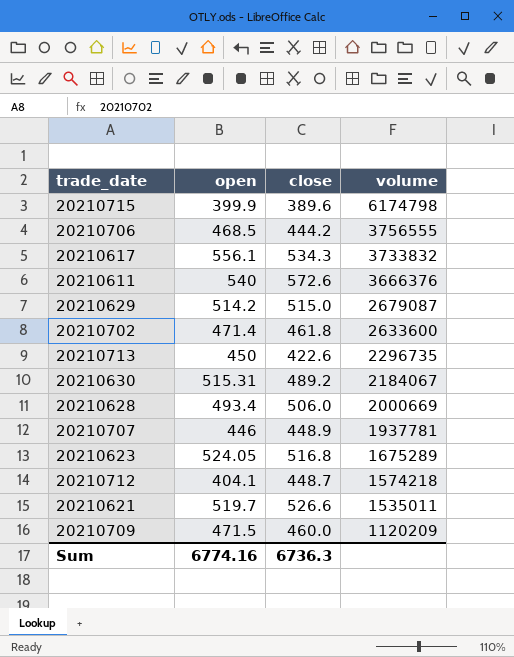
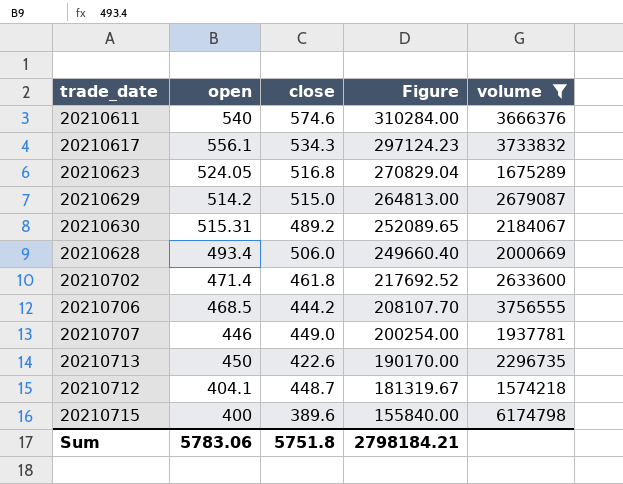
filter: none -> volume >= 1574218
row order: volume descending -> Figure descending
column Figure | formula: none -> [open] * [close]
20210611 | close: 572.6 -> 574.6
20210707 | close: 448.9 -> 449.0
20210715 | open: 399.9 -> 400
Sum | open: 6774.16 -> 5783.06
Sum | close: 6736.3 -> 5751.8

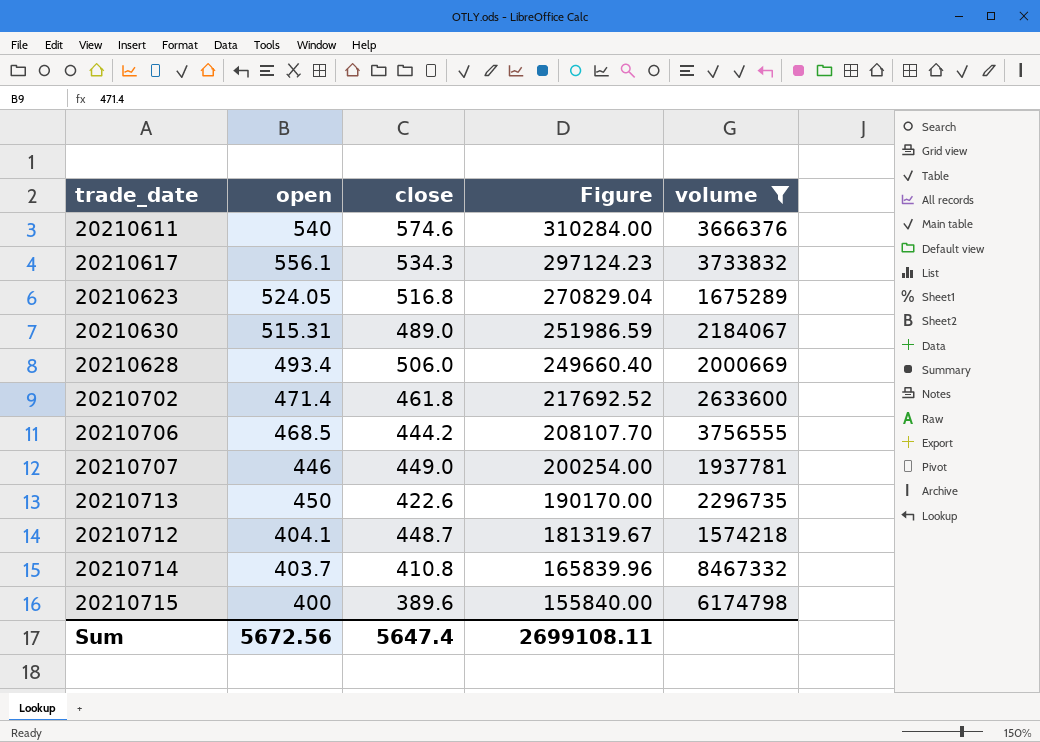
row 20210629: 514.2 | 515.0 | 264813.00 | 2679087 -> none
20210630 | close: 489.2 -> 489.0
20210630 | Figure: 252089.65 -> 251986.59
row 20210714: none -> 403.7 | 410.8 | 165839.96 | 8467332
Sum | open: 5783.06 -> 5672.56
Sum | close: 5751.8 -> 5647.4
Sum | Figure: 2798184.21 -> 2699108.11

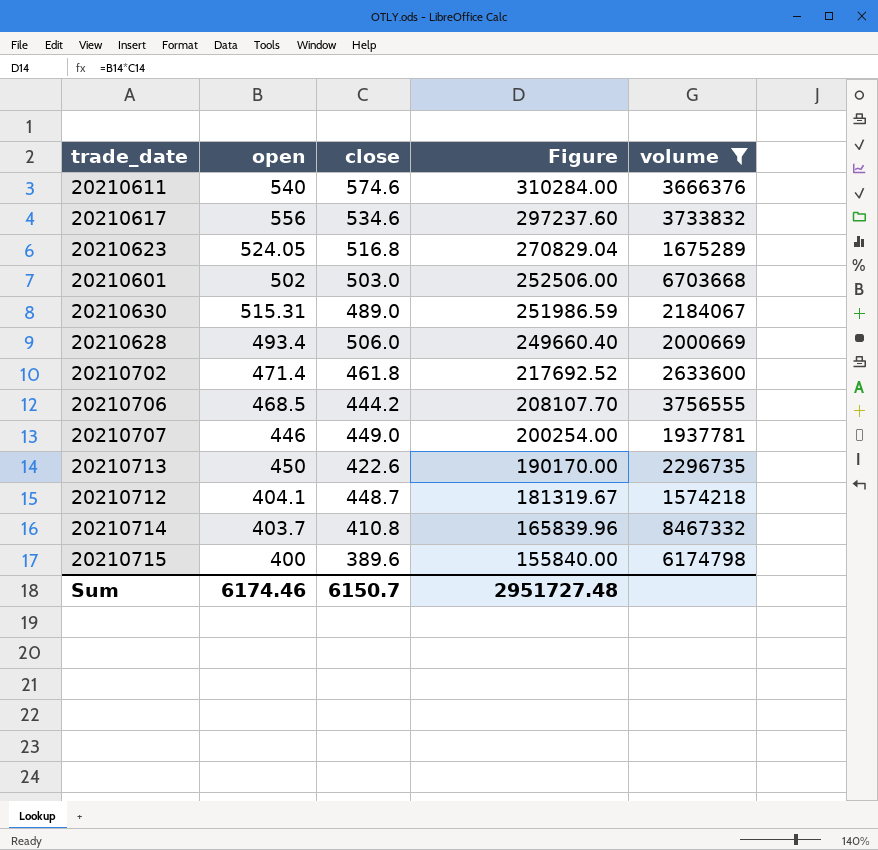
20210617 | open: 556.1 -> 556
20210617 | close: 534.3 -> 534.6
20210617 | Figure: 297124.23 -> 297237.60
row 20210601: none -> 502 | 503.0 | 252506.00 | 6703668
Sum | open: 5672.56 -> 6174.46
Sum | close: 5647.4 -> 6150.7
Sum | Figure: 2699108.11 -> 2951727.48

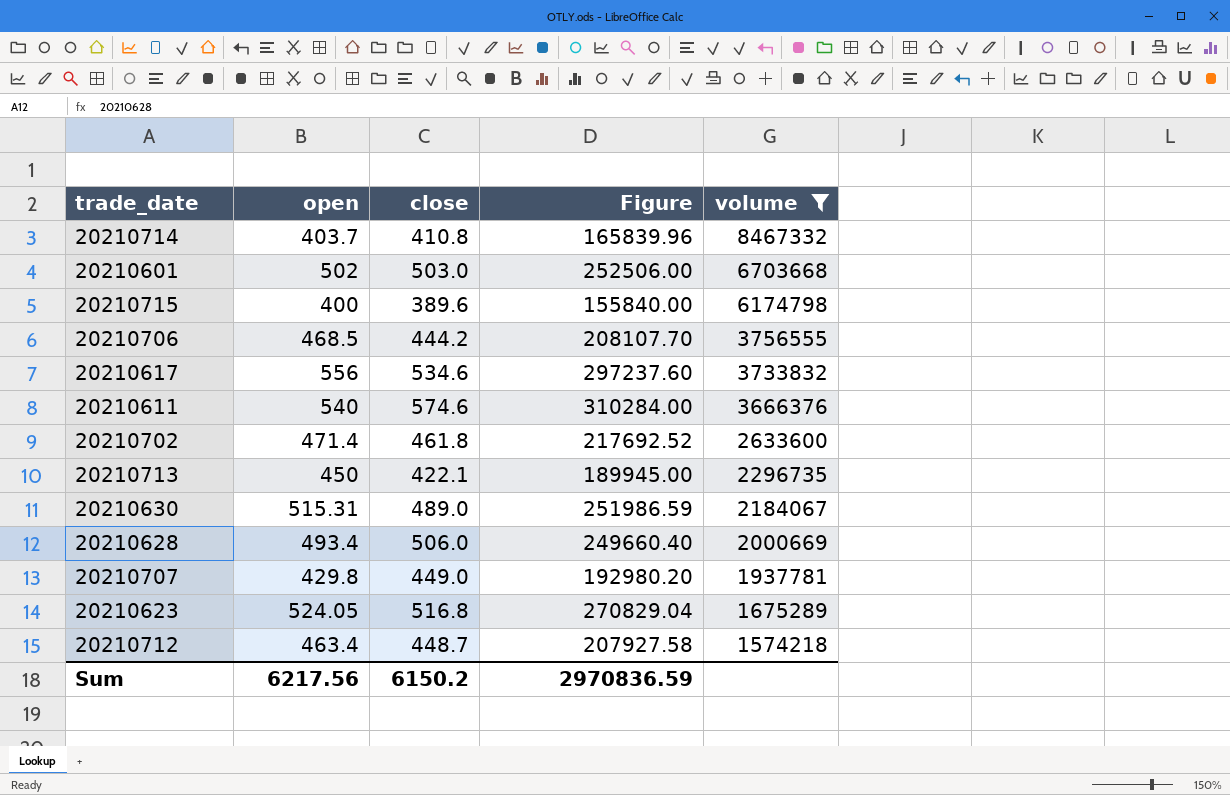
row order: Figure descending -> volume descending
20210713 | close: 422.6 -> 422.1
20210713 | Figure: 190170.00 -> 189945.00
20210707 | open: 446 -> 429.8
20210707 | Figure: 200254.00 -> 192980.20
20210712 | open: 404.1 -> 463.4
20210712 | Figure: 181319.67 -> 207927.58
Sum | open: 6174.46 -> 6217.56
Sum | close: 6150.7 -> 6150.2
Sum | Figure: 2951727.48 -> 2970836.59

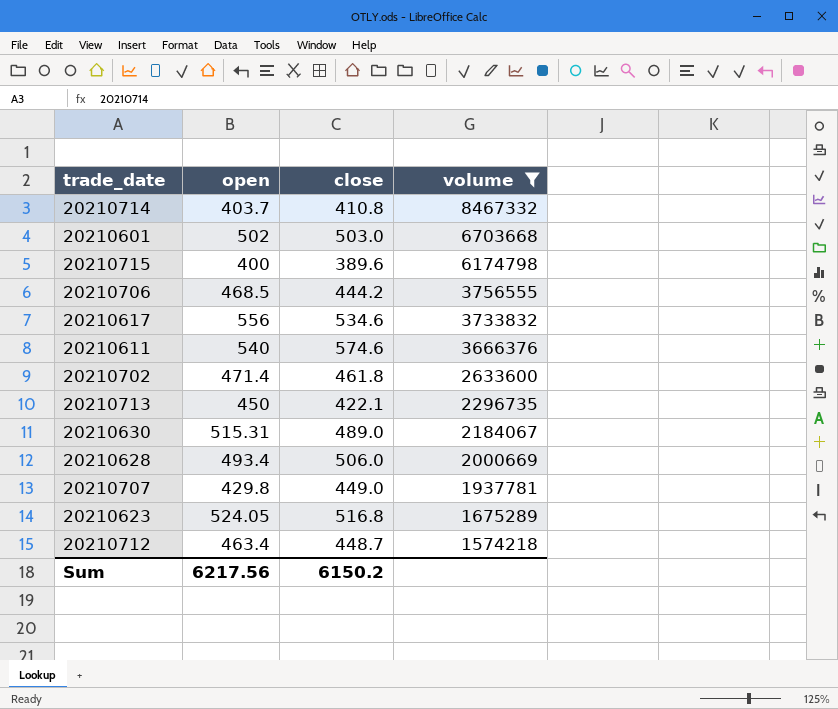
column Figure | formula: [open] * [close] -> none

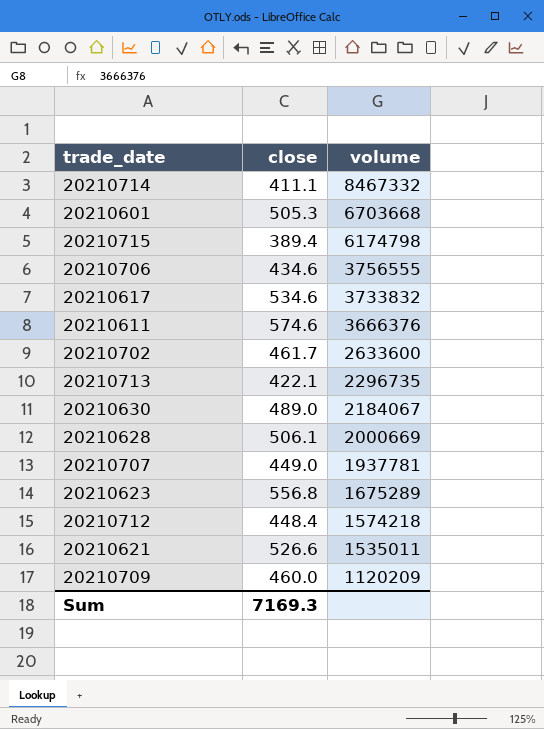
filter: volume >= 1574218 -> none
column open | position: 2 -> none
20210714 | close: 410.8 -> 411.1
20210601 | close: 503.0 -> 505.3
20210715 | close: 389.6 -> 389.4
20210706 | close: 444.2 -> 434.6
20210702 | close: 461.8 -> 461.7
20210628 | close: 506.0 -> 506.1
20210623 | close: 516.8 -> 556.8
20210712 | close: 448.7 -> 448.4
Sum | close: 6150.2 -> 7169.3

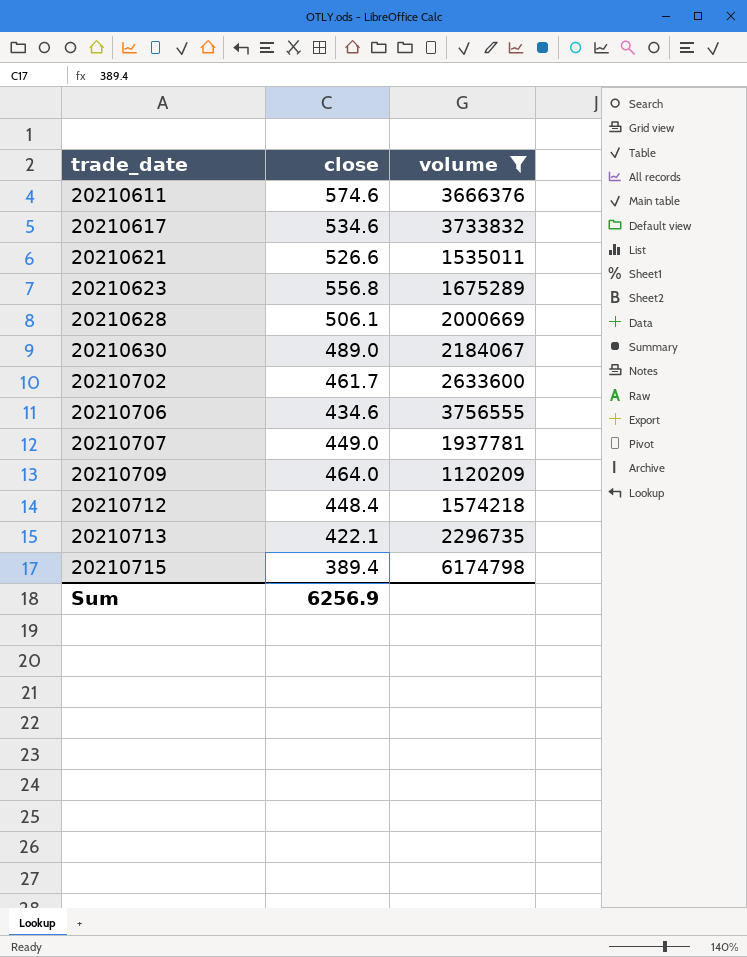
filter: none -> volume <= 6174798
row order: volume descending -> trade_date ascending
20210709 | close: 460.0 -> 464.0
Sum | close: 7169.3 -> 6256.9

